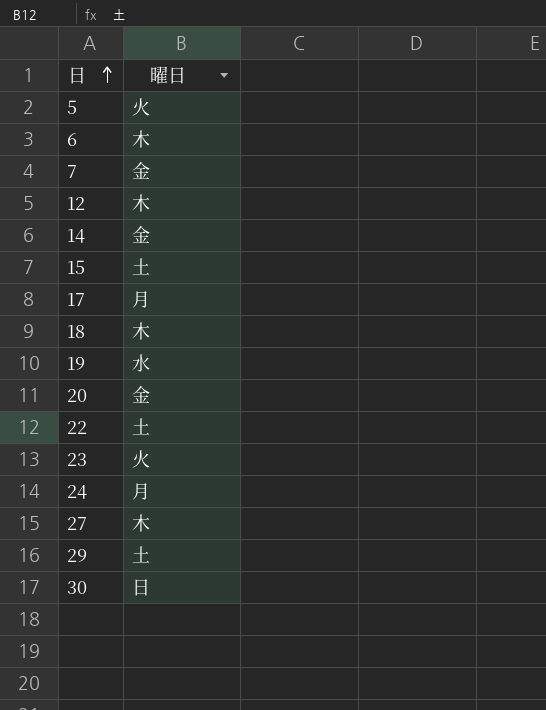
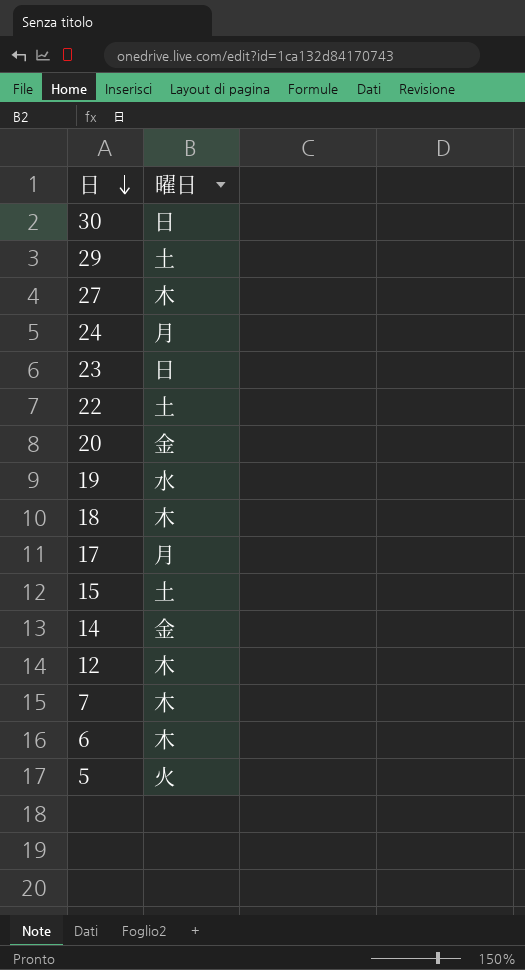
row order: 日 ascending -> 日 descending
23 | 曜日: 火 -> 日
7 | 曜日: 金 -> 木

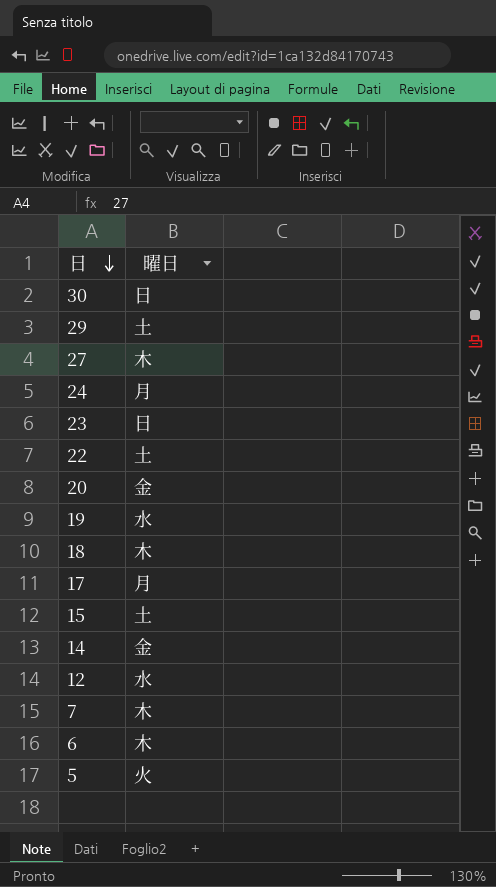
12 | 曜日: 木 -> 水

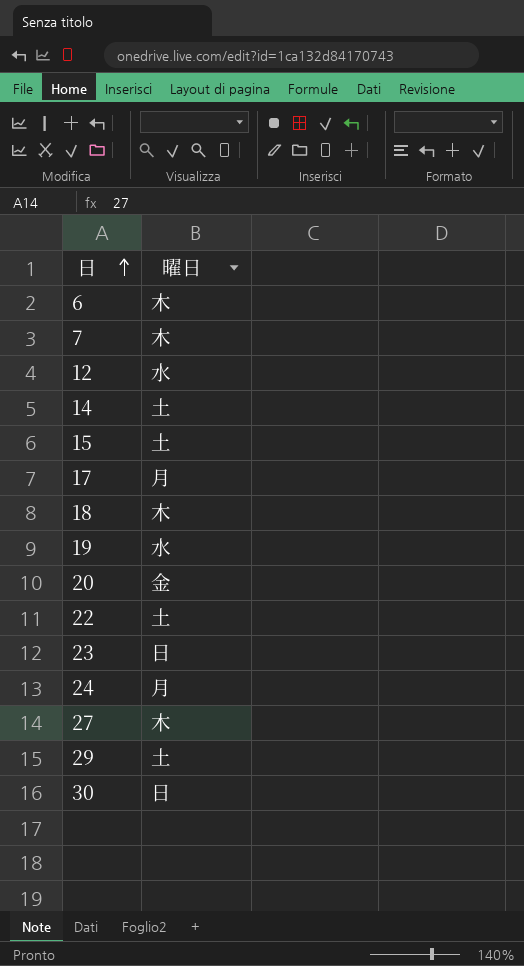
row order: 日 descending -> 日 ascending
row 5: 火 -> none
14 | 曜日: 金 -> 土

